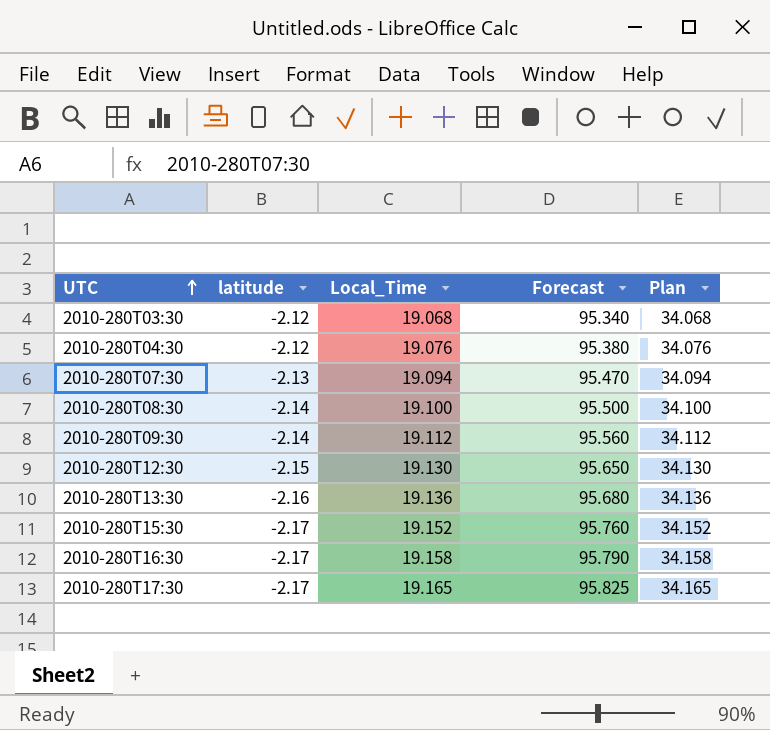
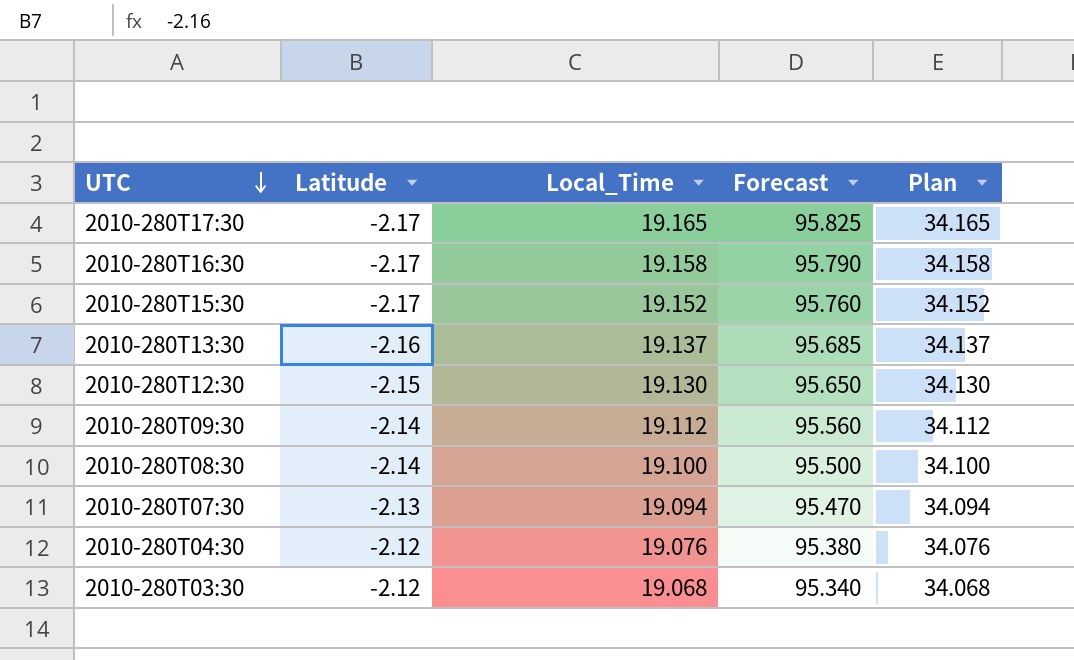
row order: UTC ascending -> UTC descending
column name: latitude -> Latitude
2010-280T13:30 | Local_Time: 19.136 -> 19.137
2010-280T13:30 | Forecast: 95.680 -> 95.685
2010-280T13:30 | Plan: 34.136 -> 34.137

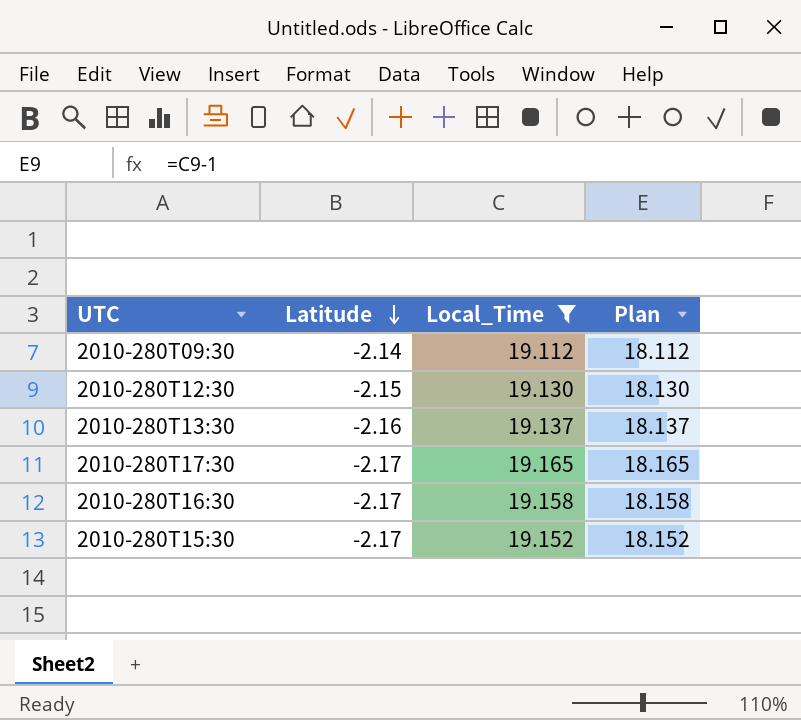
filter: none -> Local_Time >= 19.112
row order: UTC descending -> Latitude descending
column Forecast | formula: [Local_Time] * 5 -> none
column Plan | formula: [Local_Time] + 15 -> [Local_Time] - 1

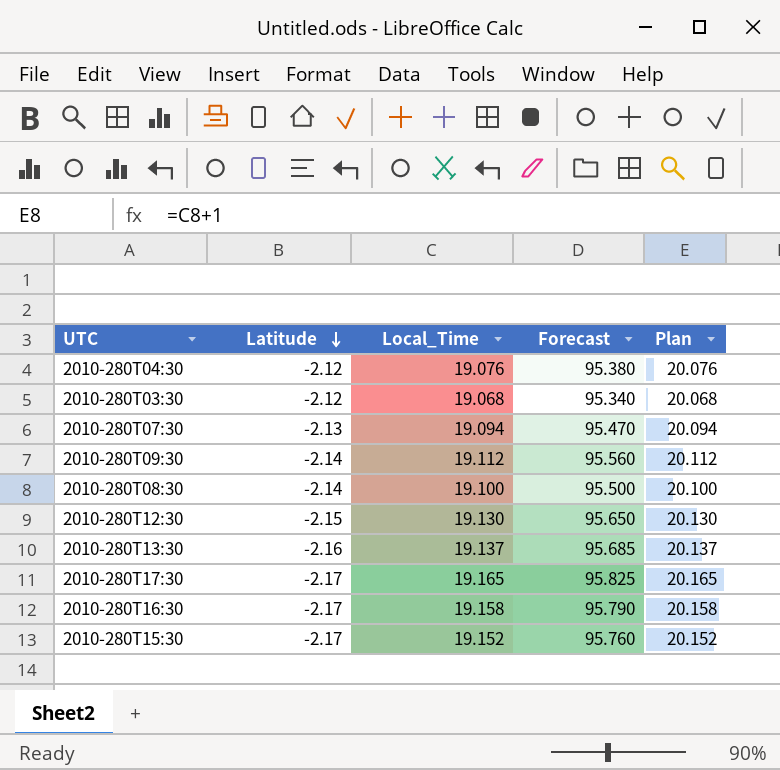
filter: Local_Time >= 19.112 -> none
column Forecast | formula: none -> [Local_Time] * 5
column Plan | formula: [Local_Time] - 1 -> [Local_Time] + 1

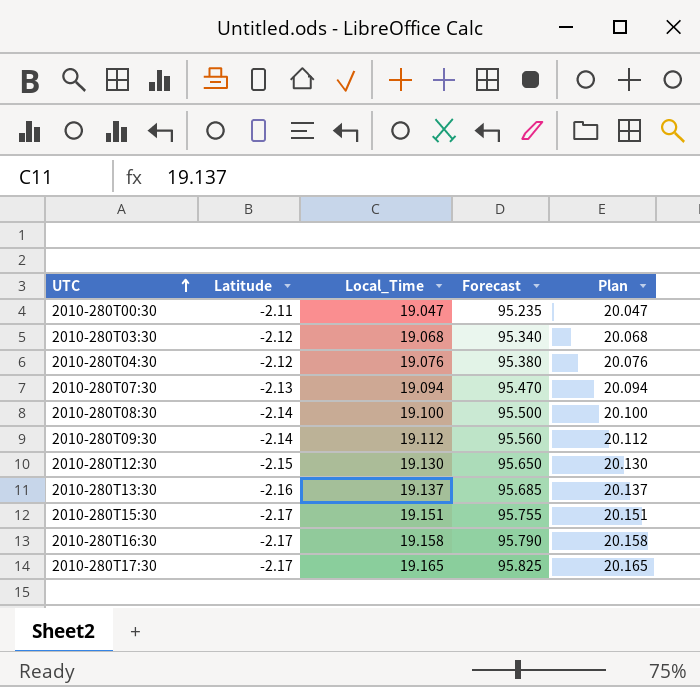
row order: Latitude descending -> UTC ascending
row 2010-280T00:30: none -> -2.11 | 19.047 | 95.235 | 20.047
2010-280T15:30 | Local_Time: 19.152 -> 19.151
2010-280T15:30 | Forecast: 95.760 -> 95.755
2010-280T15:30 | Plan: 20.152 -> 20.151

